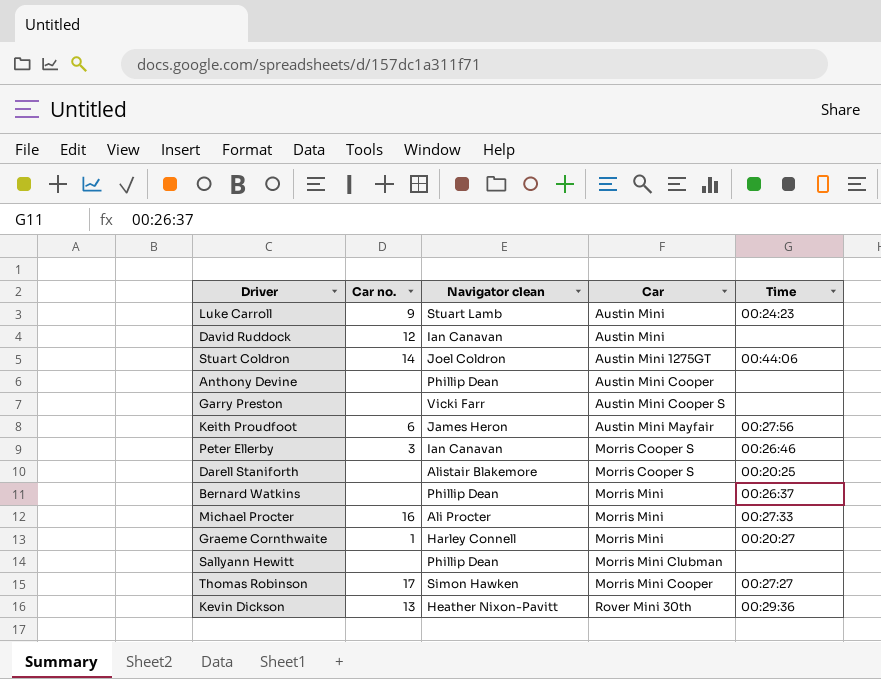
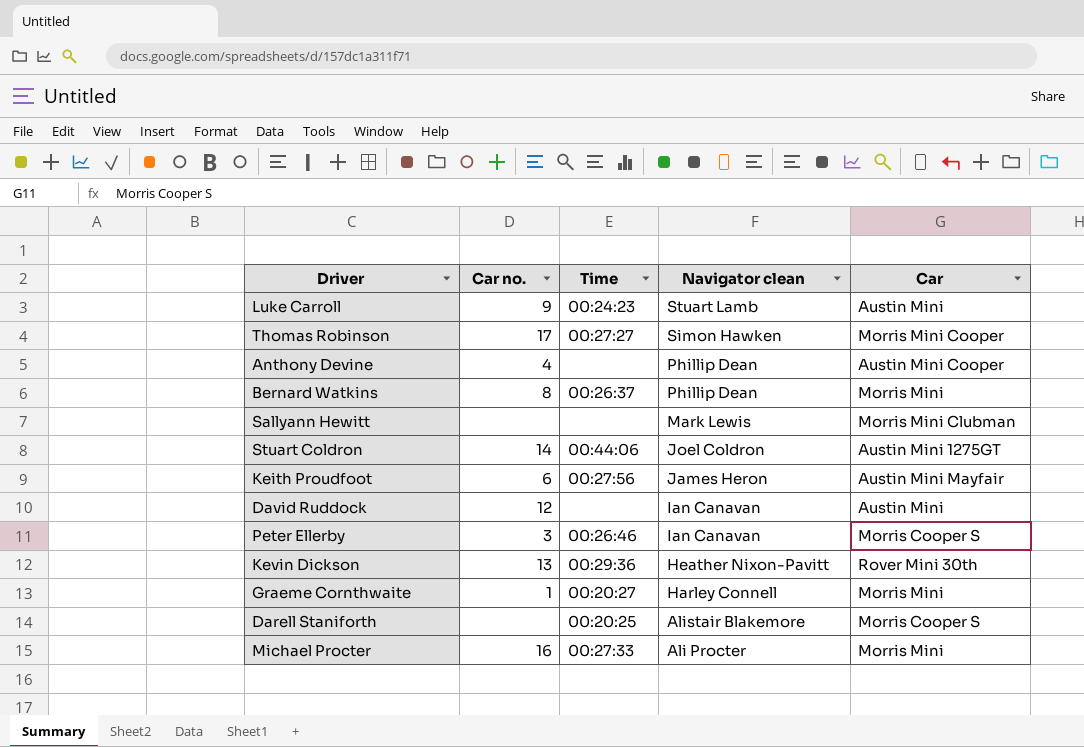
row order: Car ascending -> Navigator clean descending
column Time | position: 5 -> 3
row Garry Preston: none | Vicki Farr | Austin Mini Cooper S | none -> none
Anthony Devine | Car no.: none -> 4
Bernard Watkins | Car no.: none -> 8
Sallyann Hewitt | Navigator clean: Phillip Dean -> Mark Lewis

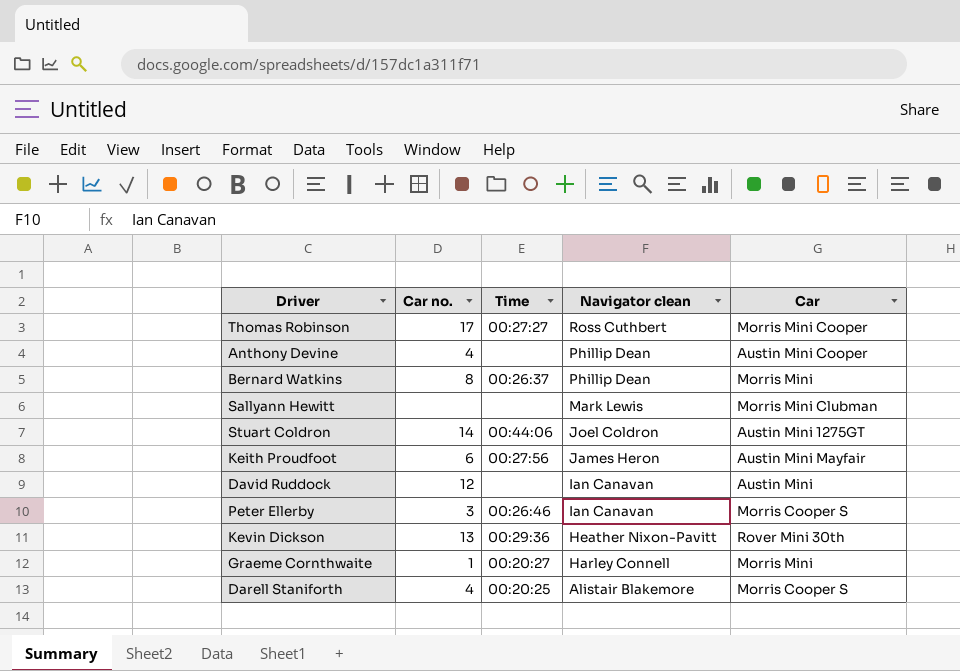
row Luke Carroll: 9 | 00:24:23 | Stuart Lamb | Austin Mini -> none
row Michael Procter: 16 | 00:27:33 | Ali Procter | Morris Mini -> none
Thomas Robinson | Navigator clean: Simon Hawken -> Ross Cuthbert
Darell Staniforth | Car no.: none -> 4

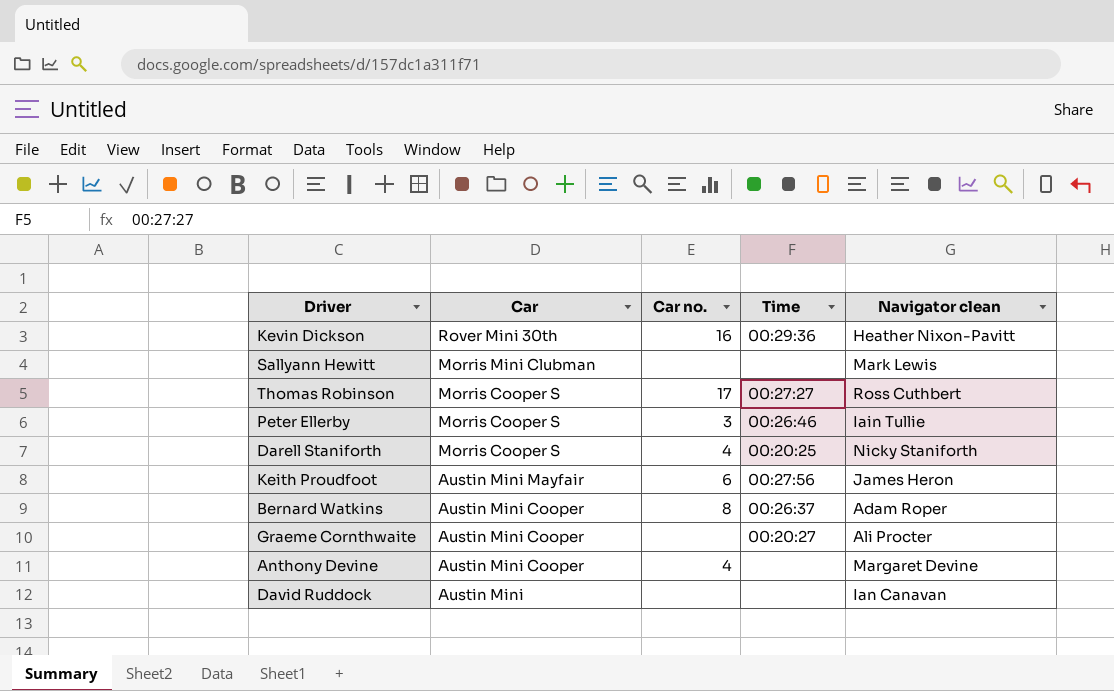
row order: Navigator clean descending -> Car descending
column Car | position: 5 -> 2
row Stuart Coldron: 14 | 00:44:06 | Joel Coldron | Austin Mini 1275GT -> none
Kevin Dickson | Car no.: 13 -> 16
Thomas Robinson | Car: Morris Mini Cooper -> Morris Cooper S
Peter Ellerby | Navigator clean: Ian Canavan -> Iain Tullie
Darell Staniforth | Navigator clean: Alistair Blakemore -> Nicky Staniforth
Bernard Watkins | Car: Morris Mini -> Austin Mini Cooper
Bernard Watkins | Navigator clean: Phillip Dean -> Adam Roper
Graeme Cornthwaite | Car: Morris Mini -> Austin Mini Cooper
Graeme Cornthwaite | Car no.: 1 -> none
Graeme Cornthwaite | Navigator clean: Harley Connell -> Ali Procter
Anthony Devine | Navigator clean: Phillip Dean -> Margaret Devine
David Ruddock | Car no.: 12 -> none

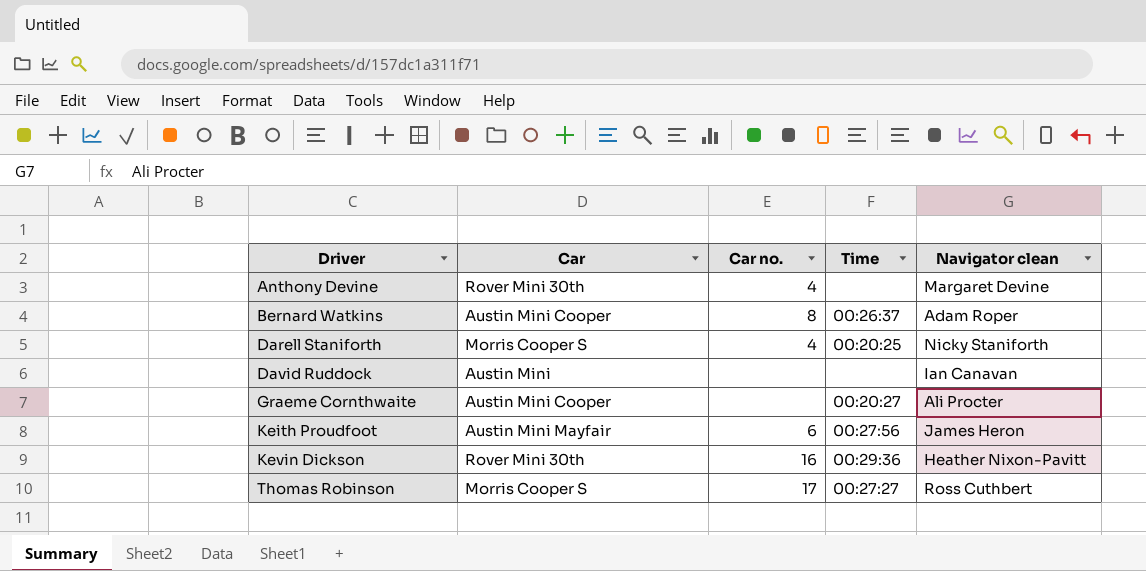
row order: Car descending -> Driver ascending
row Sallyann Hewitt: Morris Mini Clubman | none | none | Mark Lewis -> none
row Peter Ellerby: Morris Cooper S | 3 | 00:26:46 | Iain Tullie -> none
Anthony Devine | Car: Austin Mini Cooper -> Rover Mini 30th

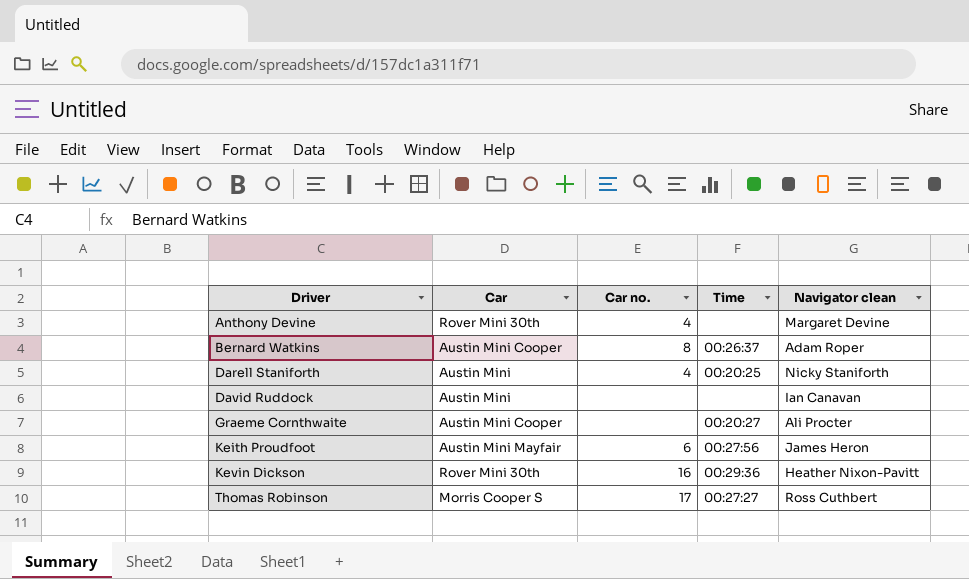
Darell Staniforth | Car: Morris Cooper S -> Austin Mini

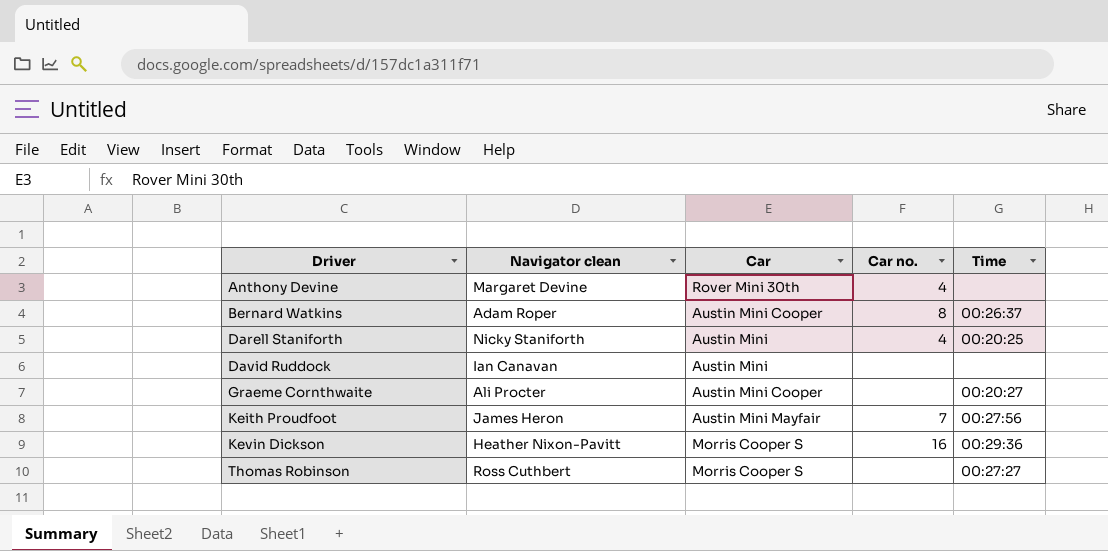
column Navigator clean | position: 5 -> 2
Keith Proudfoot | Car no.: 6 -> 7
Kevin Dickson | Car: Rover Mini 30th -> Morris Cooper S
Thomas Robinson | Car no.: 17 -> none

